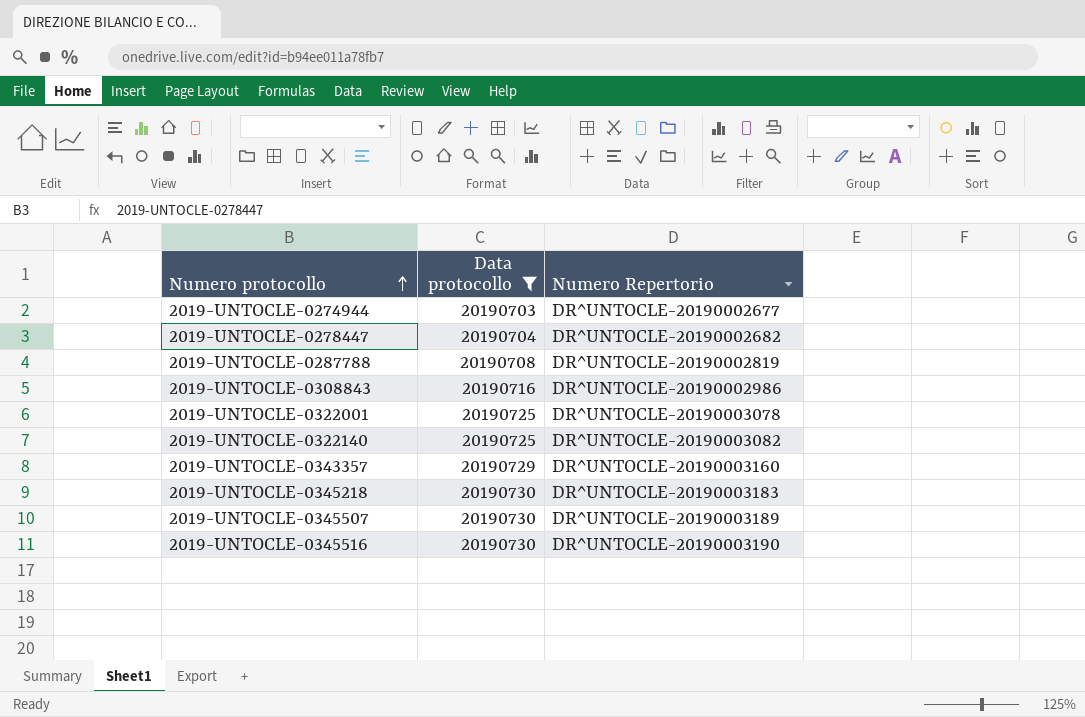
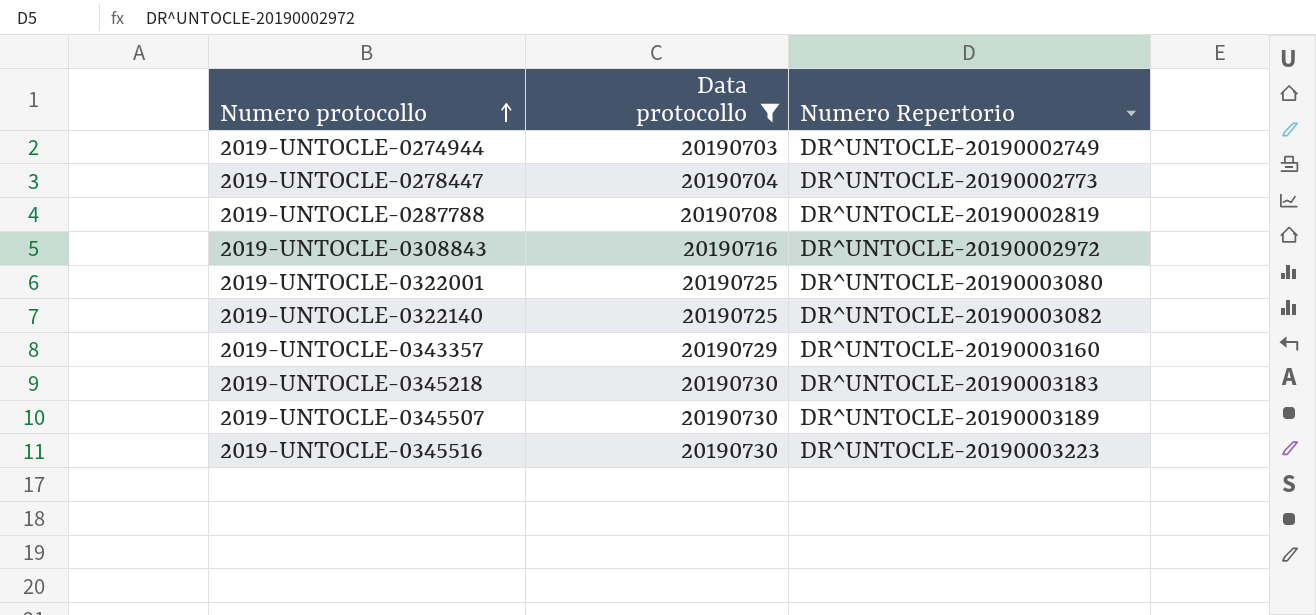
2019-UNTOCLE-0274944 | Numero Repertorio: DR^UNTOCLE-20190002677 -> DR^UNTOCLE-20190002749
2019-UNTOCLE-0278447 | Numero Repertorio: DR^UNTOCLE-20190002682 -> DR^UNTOCLE-20190002773
2019-UNTOCLE-0308843 | Numero Repertorio: DR^UNTOCLE-20190002986 -> DR^UNTOCLE-20190002972
2019-UNTOCLE-0322001 | Numero Repertorio: DR^UNTOCLE-20190003078 -> DR^UNTOCLE-20190003080
2019-UNTOCLE-0345516 | Numero Repertorio: DR^UNTOCLE-20190003190 -> DR^UNTOCLE-20190003223

